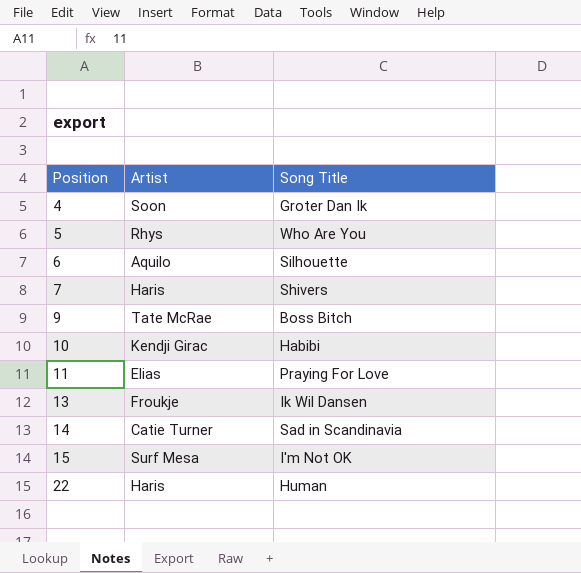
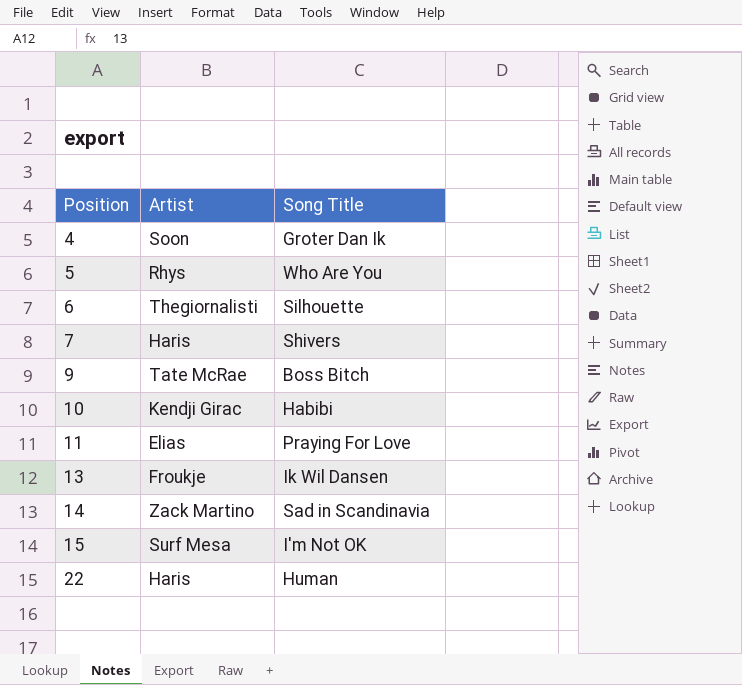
6 | Artist: Aquilo -> Thegiornalisti
14 | Artist: Catie Turner -> Zack Martino

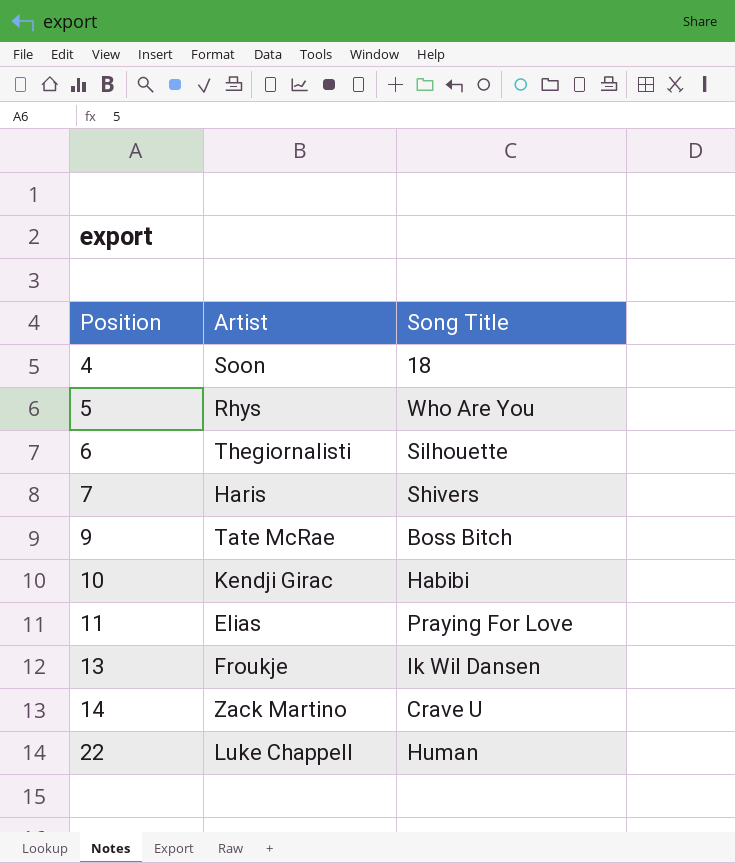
row 15: Surf Mesa | I'm Not OK -> none
4 | Song Title: Groter Dan Ik -> 18
14 | Song Title: Sad in Scandinavia -> Crave U
22 | Artist: Haris -> Luke Chappell

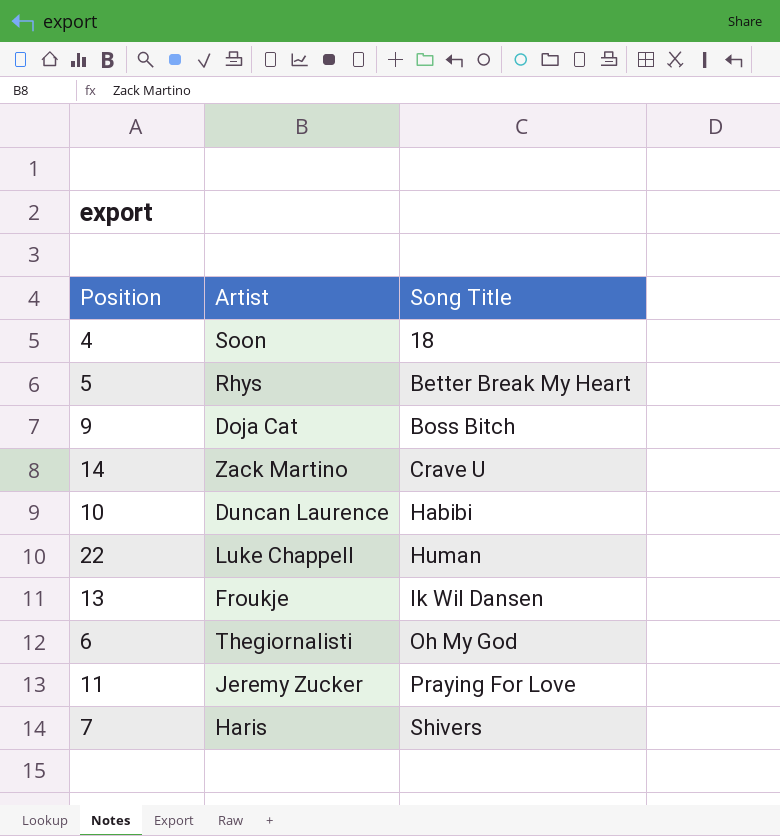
row order: Position ascending -> Song Title ascending
5 | Song Title: Who Are You -> Better Break My Heart
9 | Artist: Tate McRae -> Doja Cat
10 | Artist: Kendji Girac -> Duncan Laurence
6 | Song Title: Silhouette -> Oh My God
11 | Artist: Elias -> Jeremy Zucker

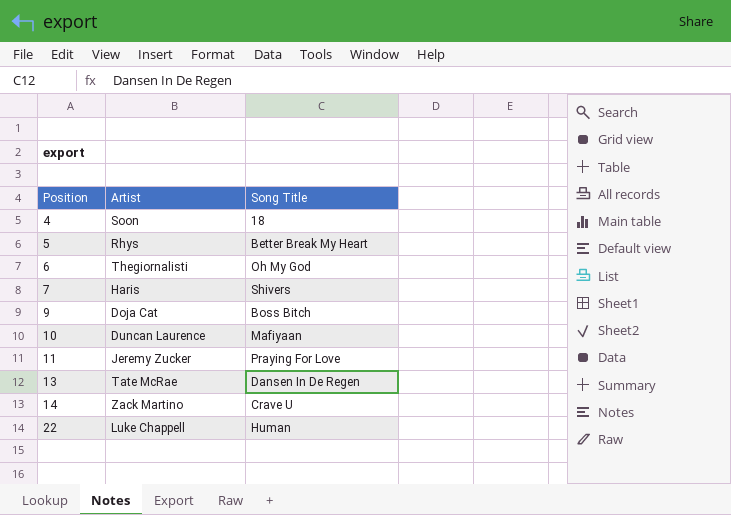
row order: Song Title ascending -> Position ascending
10 | Song Title: Habibi -> Mafiyaan
13 | Artist: Froukje -> Tate McRae
13 | Song Title: Ik Wil Dansen -> Dansen In De Regen

